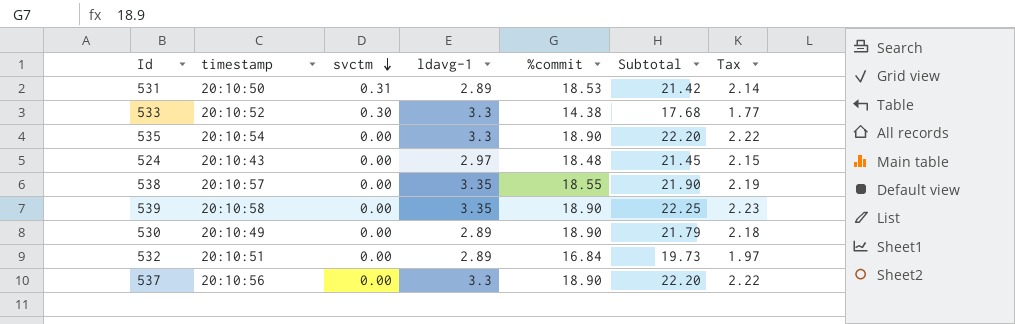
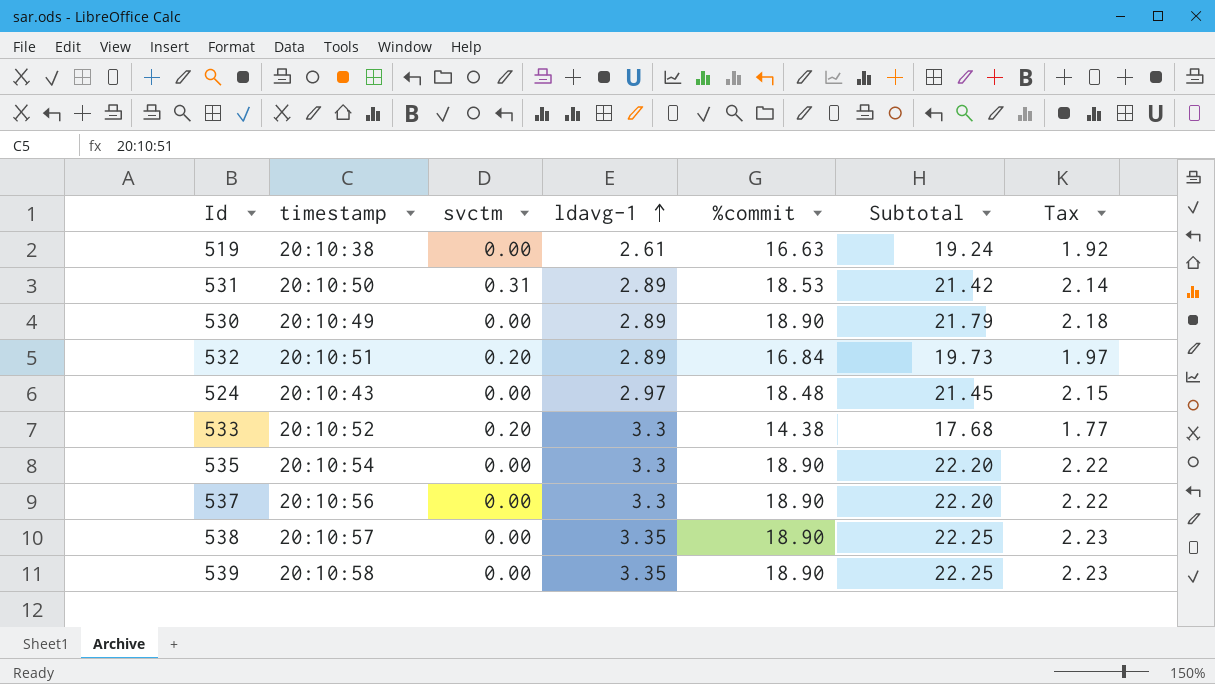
row order: svctm descending -> ldavg-1 ascending
row 519: none -> 20:10:38 | 0.00 | 2.61 | 16.63 | 19.24 | 1.92
532 | svctm: 0.00 -> 0.20
533 | svctm: 0.30 -> 0.20
538 | %commit: 18.55 -> 18.90
538 | Subtotal: 21.90 -> 22.25
538 | Tax: 2.19 -> 2.23

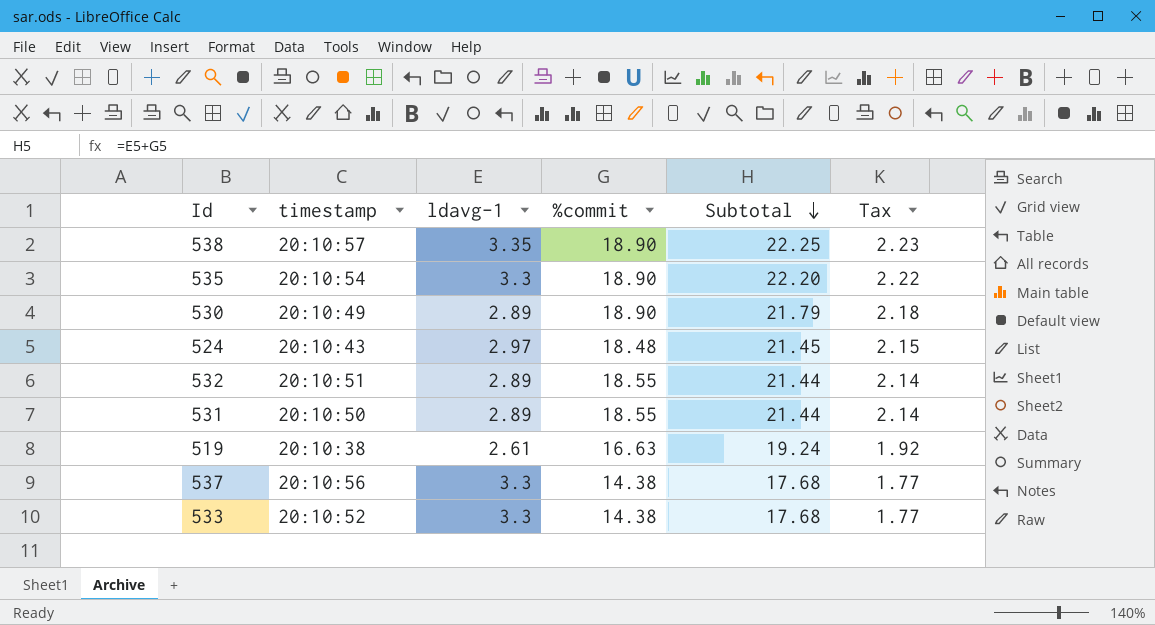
row order: ldavg-1 ascending -> Subtotal descending
column svctm | position: 3 -> none
row 539: 20:10:58 | 0.00 | 3.35 | 18.90 | 22.25 | 2.23 -> none
532 | %commit: 16.84 -> 18.55
532 | Subtotal: 19.73 -> 21.44
532 | Tax: 1.97 -> 2.14
531 | %commit: 18.53 -> 18.55
531 | Subtotal: 21.42 -> 21.44
537 | %commit: 18.90 -> 14.38
537 | Subtotal: 22.20 -> 17.68
537 | Tax: 2.22 -> 1.77

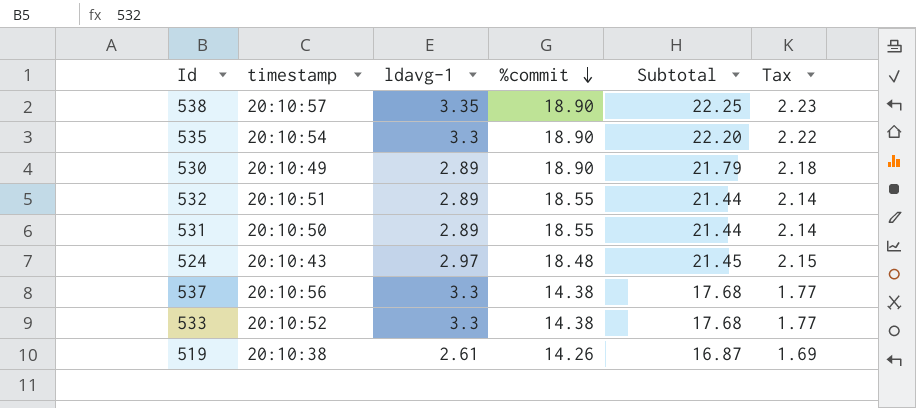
row order: Subtotal descending -> %commit descending
519 | %commit: 16.63 -> 14.26
519 | Subtotal: 19.24 -> 16.87
519 | Tax: 1.92 -> 1.69

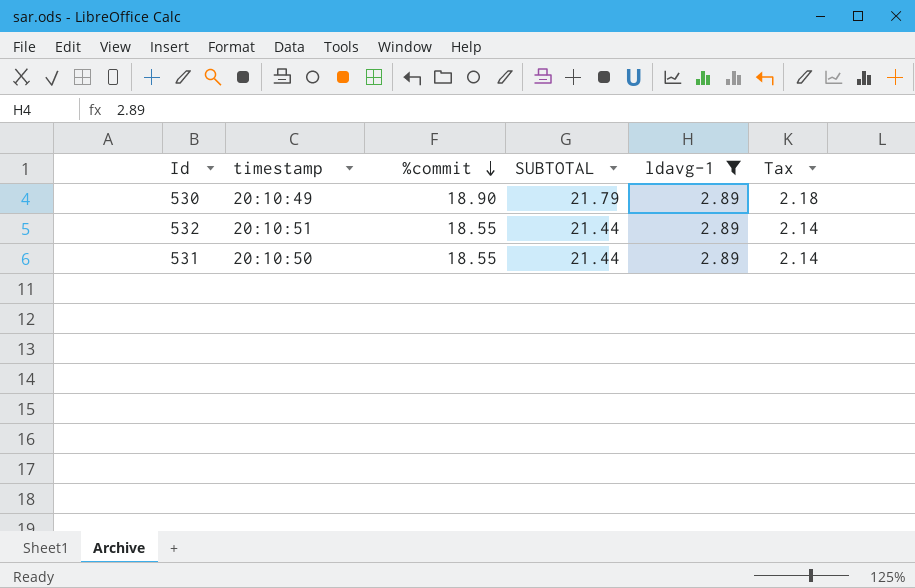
filter: none -> ldavg-1 = 2.89
column name: Subtotal -> SUBTOTAL
column ldavg-1 | position: 3 -> 5

